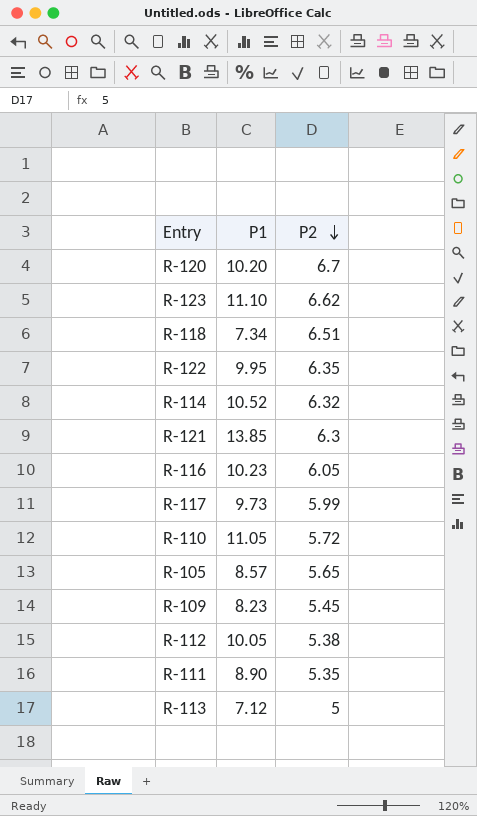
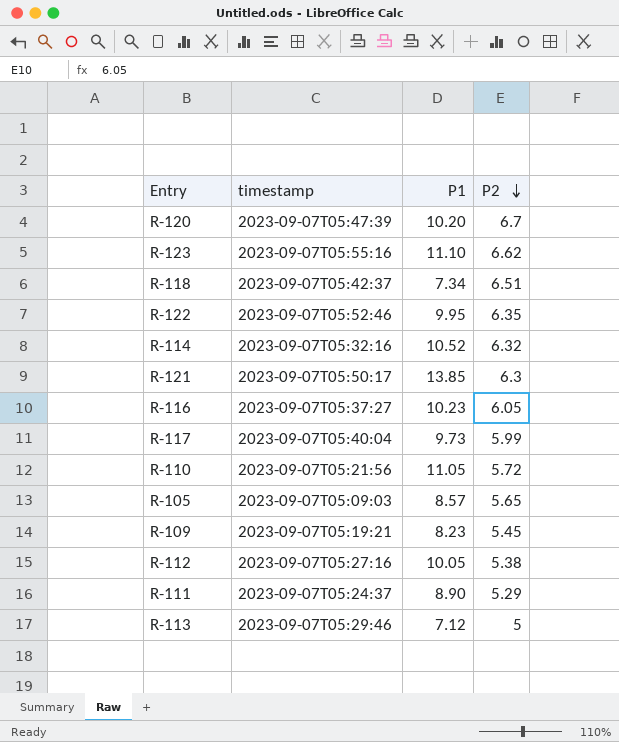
column timestamp | position: none -> 2
R-111 | P2: 5.35 -> 5.29

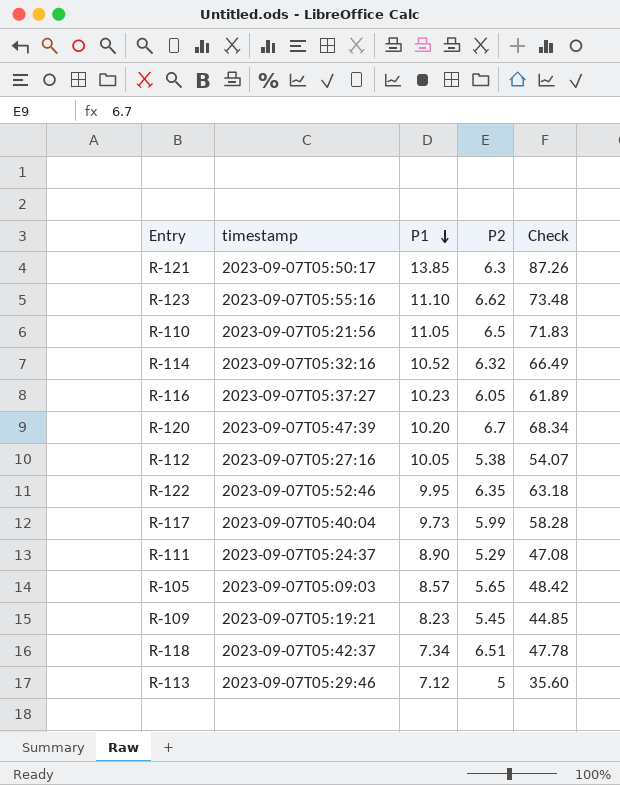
row order: P2 descending -> P1 descending
column Check | formula: none -> [P1] * [P2]
R-110 | P2: 5.72 -> 6.5

